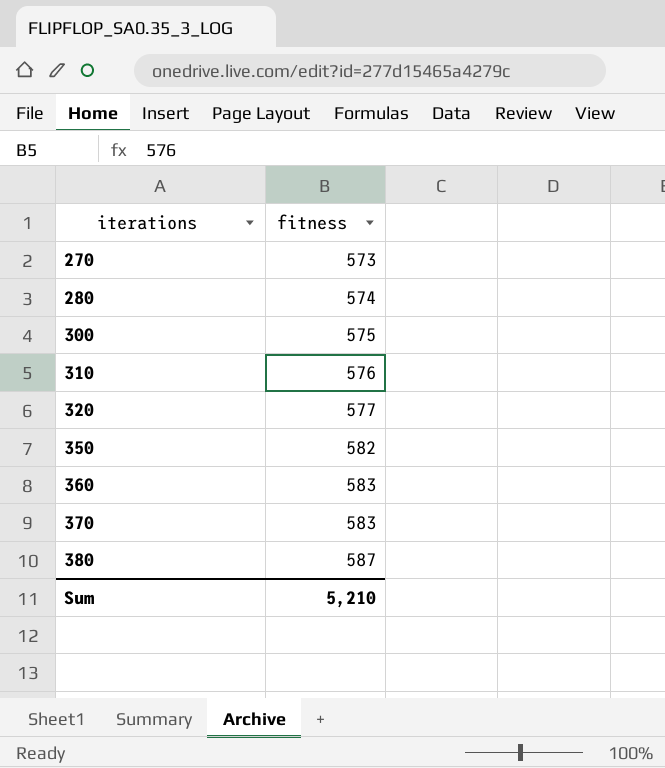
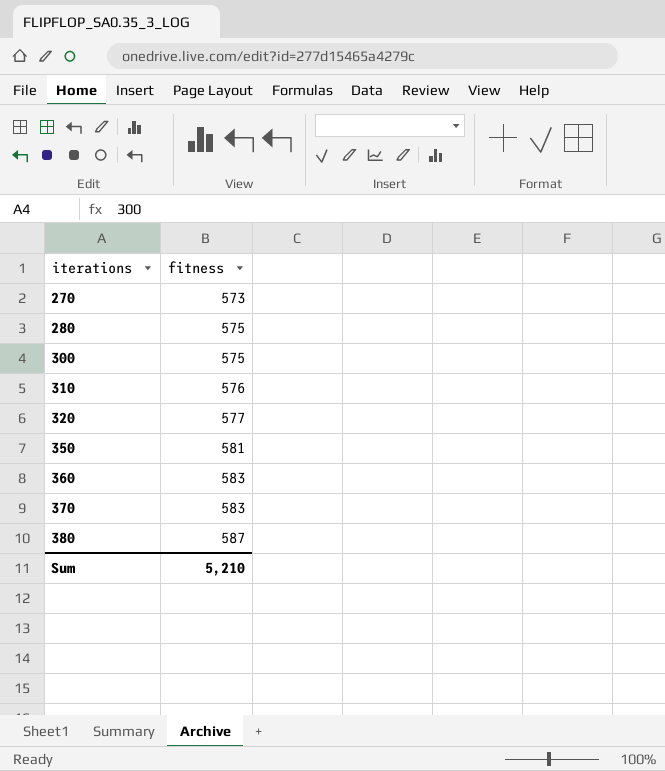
280 | fitness: 574 -> 575
350 | fitness: 582 -> 581

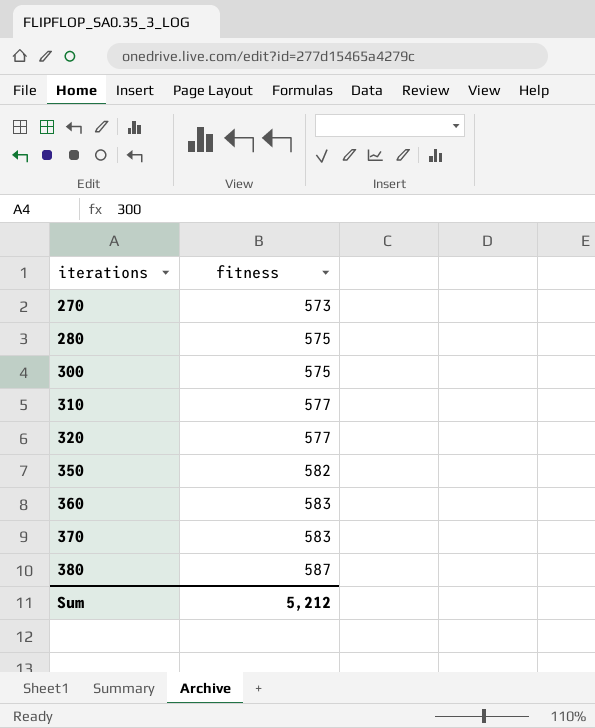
310 | fitness: 576 -> 577
350 | fitness: 581 -> 582
Sum | fitness: 5,210 -> 5,212

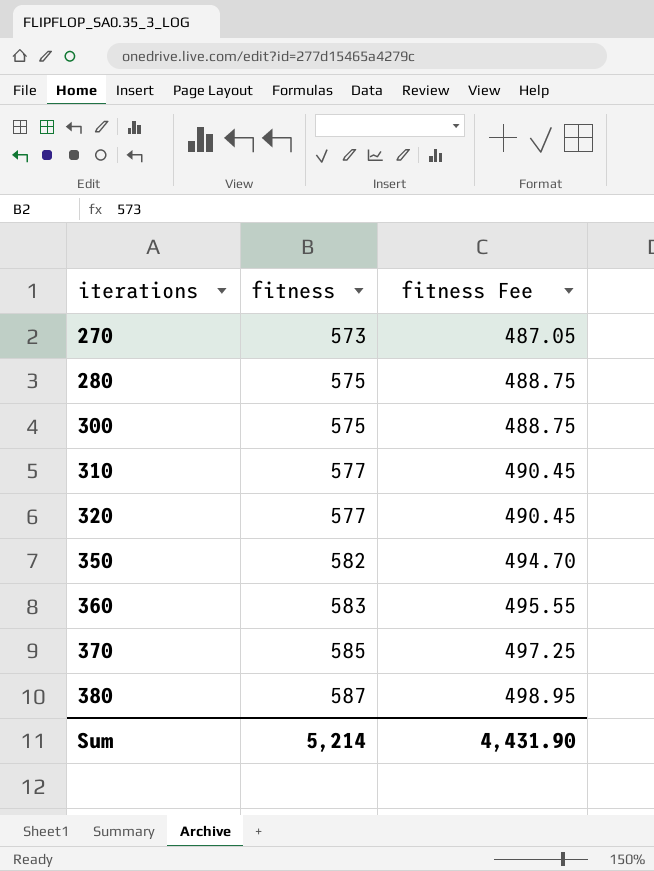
column fitness Fee | formula: none -> [fitness] * 0.85
370 | fitness: 583 -> 585
Sum | fitness: 5,212 -> 5,214

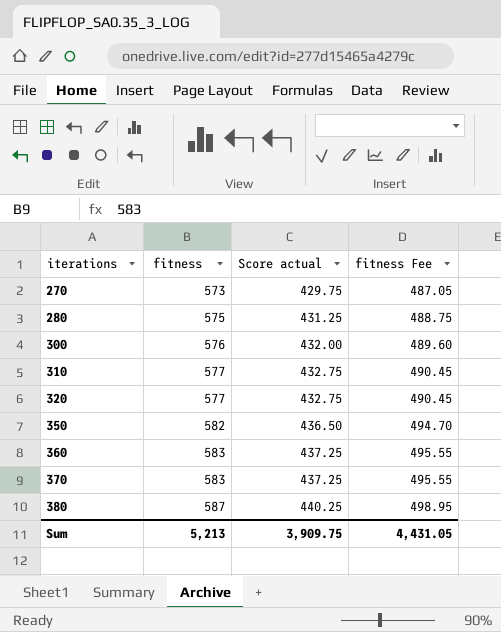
column Score actual | formula: none -> [fitness] * 0.75
300 | fitness: 575 -> 576
300 | fitness Fee: 488.75 -> 489.60
370 | fitness: 585 -> 583
370 | fitness Fee: 497.25 -> 495.55
Sum | fitness: 5,214 -> 5,213
Sum | fitness Fee: 4,431.90 -> 4,431.05

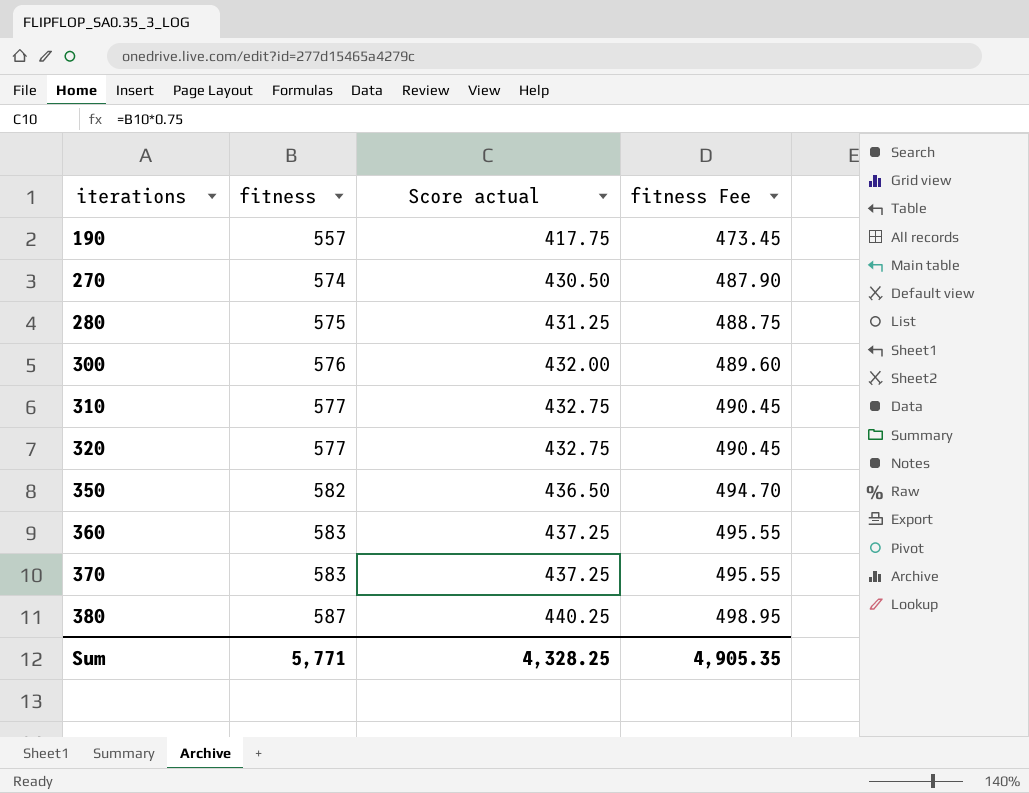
row 190: none -> 557 | 417.75 | 473.45
270 | fitness: 573 -> 574
270 | Score actual: 429.75 -> 430.50
270 | fitness Fee: 487.05 -> 487.90
Sum | fitness: 5,213 -> 5,771
Sum | Score actual: 3,909.75 -> 4,328.25
Sum | fitness Fee: 4,431.05 -> 4,905.35

